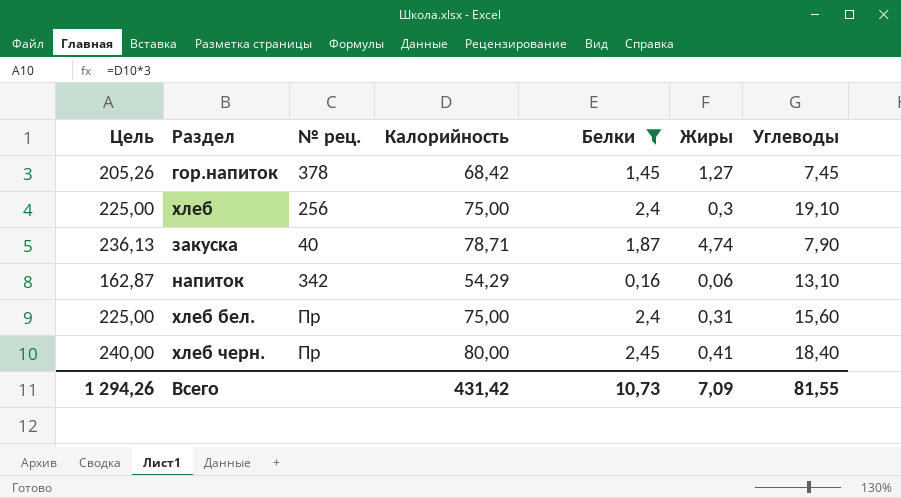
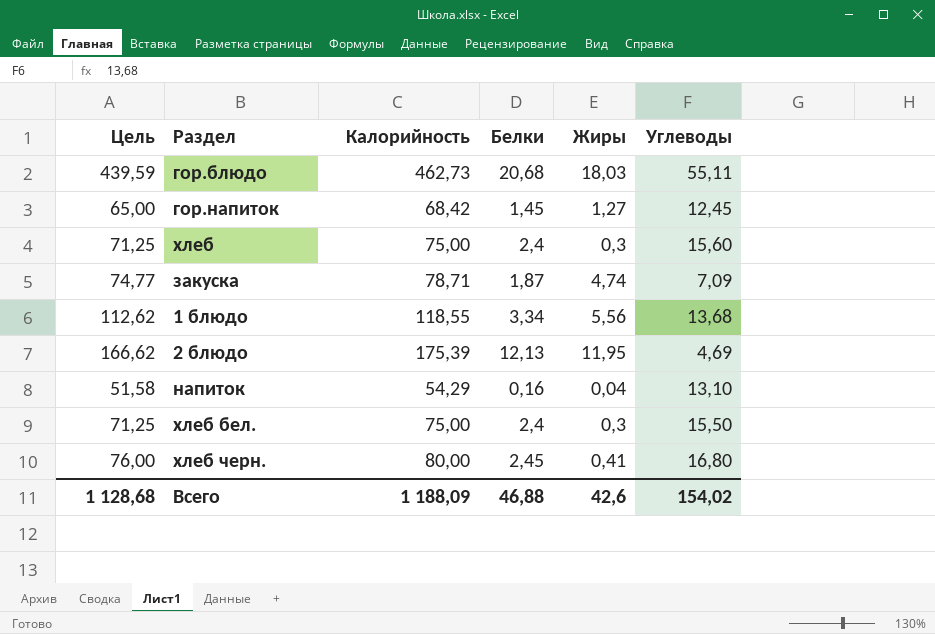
filter: Белки <= 2,45 -> none
column № рец. | position: 3 -> none
column Цель | formula: [Калорийность] * 3 -> [Калорийность] * 0,95
гор.напиток | Углеводы: 7,45 -> 12,45
хлеб | Углеводы: 19,10 -> 15,60
закуска | Углеводы: 7,90 -> 7,09
напиток | Жиры: 0,06 -> 0,04
хлеб бел. | Жиры: 0,31 -> 0,3
хлеб бел. | Углеводы: 15,60 -> 15,50
хлеб черн. | Углеводы: 18,40 -> 16,80
Всего | Цель: 1 294,26 -> 1 128,68
Всего | Калорийность: 431,42 -> 1 188,09
Всего | Белки: 10,73 -> 46,88
Всего | Жиры: 7,09 -> 42,6
Всего | Углеводы: 81,55 -> 154,02

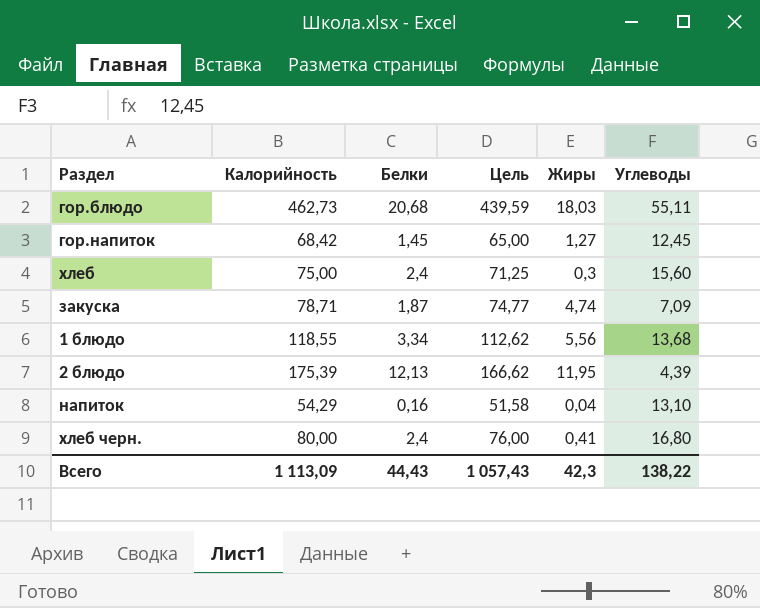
column Цель | position: 1 -> 4
row хлеб бел.: 71,25 | 75,00 | 2,4 | 0,3 | 15,50 -> none
2 блюдо | Углеводы: 4,69 -> 4,39
хлеб черн. | Белки: 2,45 -> 2,4
Всего | Калорийность: 1 188,09 -> 1 113,09
Всего | Белки: 46,88 -> 44,43
Всего | Цель: 1 128,68 -> 1 057,43
Всего | Жиры: 42,6 -> 42,3
Всего | Углеводы: 154,02 -> 138,22

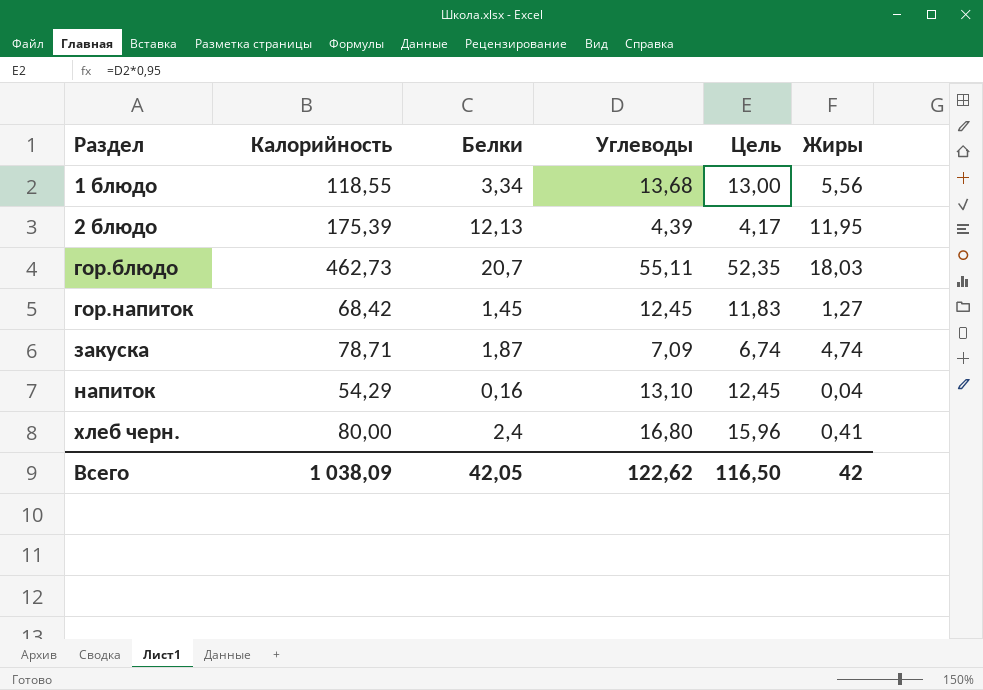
row order: none -> Раздел ascending
column Углеводы | position: 6 -> 4
column Цель | formula: [Калорийность] * 0,95 -> [Углеводы] * 0,95
row хлеб: 75,00 | 2,4 | 71,25 | 0,3 | 15,60 -> none
гор.блюдо | Белки: 20,68 -> 20,7
Всего | Калорийность: 1 113,09 -> 1 038,09
Всего | Белки: 44,43 -> 42,05
Всего | Углеводы: 138,22 -> 122,62
Всего | Цель: 1 057,43 -> 116,50
Всего | Жиры: 42,3 -> 42

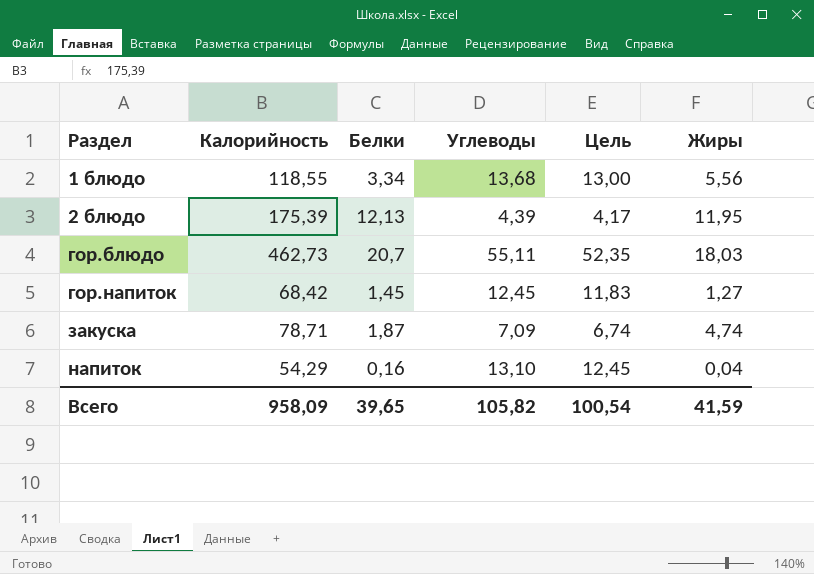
row хлеб черн.: 80,00 | 2,4 | 16,80 | 15,96 | 0,41 -> none
Всего | Калорийность: 1 038,09 -> 958,09
Всего | Белки: 42,05 -> 39,65
Всего | Углеводы: 122,62 -> 105,82
Всего | Цель: 116,50 -> 100,54
Всего | Жиры: 42 -> 41,59

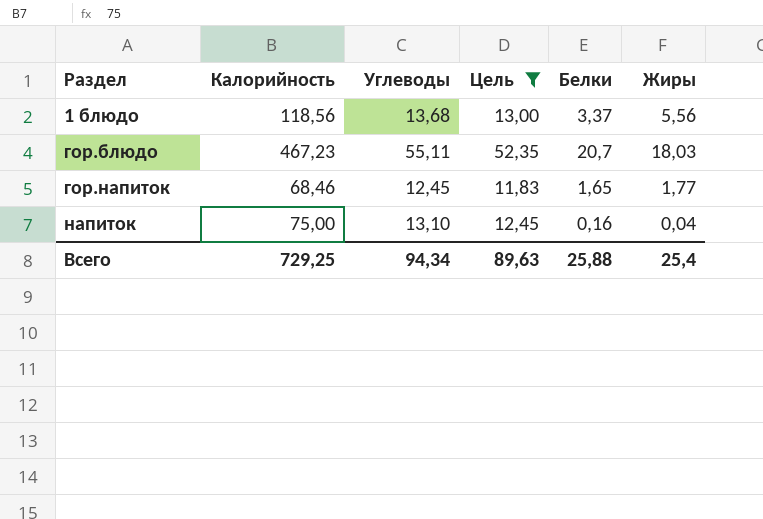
filter: none -> Цель >= 11,83
column Белки | position: 3 -> 5
1 блюдо | Калорийность: 118,55 -> 118,56
1 блюдо | Белки: 3,34 -> 3,37
гор.блюдо | Калорийность: 462,73 -> 467,23
гор.напиток | Калорийность: 68,42 -> 68,46
гор.напиток | Белки: 1,45 -> 1,65
гор.напиток | Жиры: 1,27 -> 1,77
напиток | Калорийность: 54,29 -> 75,00
Всего | Калорийность: 958,09 -> 729,25
Всего | Углеводы: 105,82 -> 94,34
Всего | Цель: 100,54 -> 89,63
Всего | Белки: 39,65 -> 25,88
Всего | Жиры: 41,59 -> 25,4

